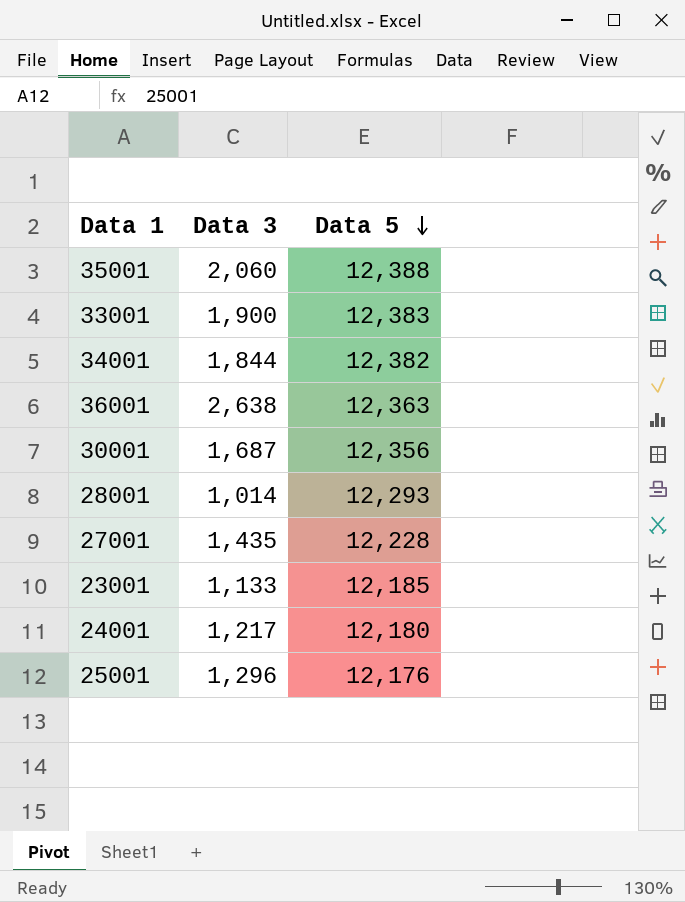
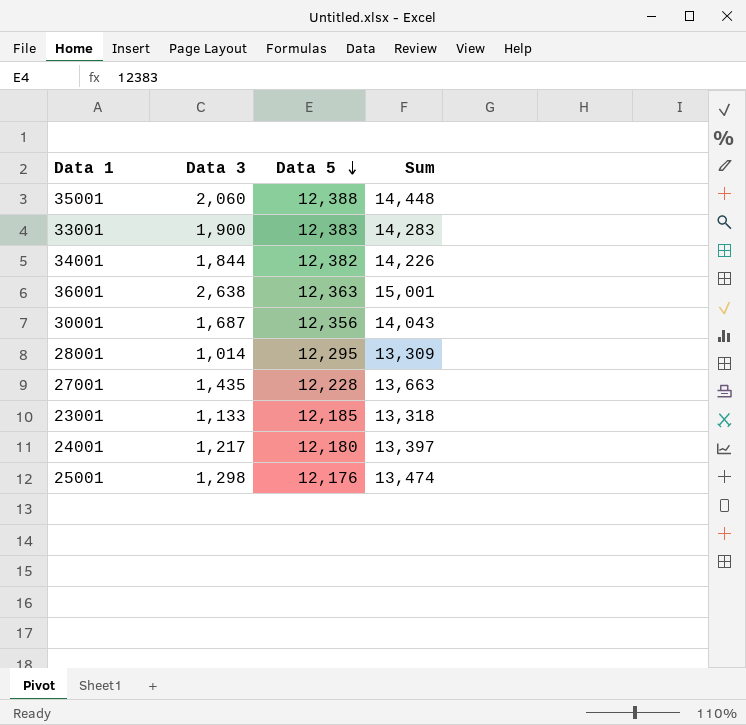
column Sum | formula: none -> [Data 3] + [Data 5]
28001 | Data 5: 12,293 -> 12,295
25001 | Data 3: 1,296 -> 1,298

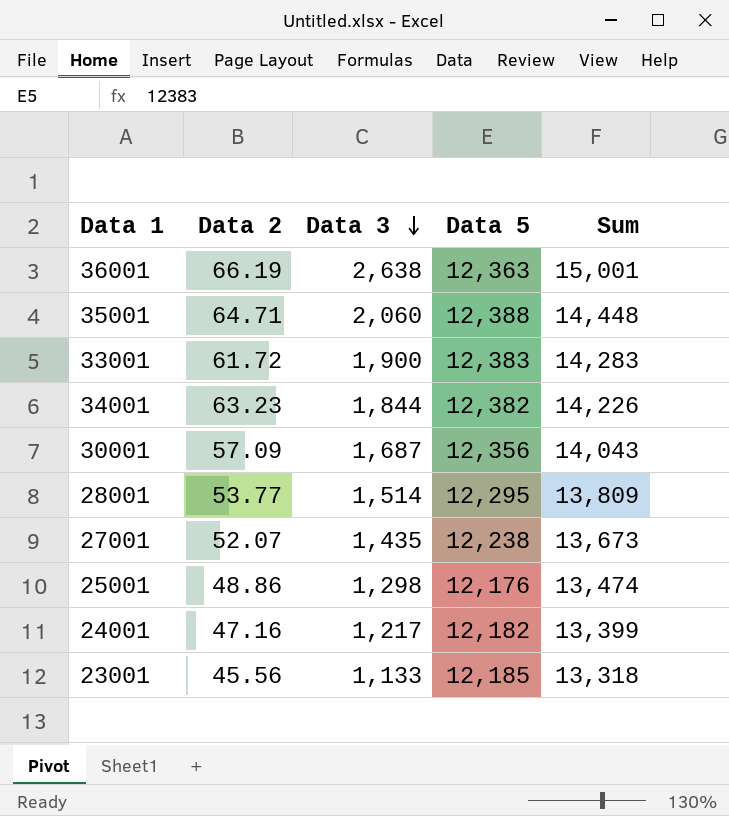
row order: Data 5 descending -> Data 3 descending
column Data 2 | position: none -> 2
28001 | Data 3: 1,014 -> 1,514
28001 | Sum: 13,309 -> 13,809
27001 | Data 5: 12,228 -> 12,238
27001 | Sum: 13,663 -> 13,673
24001 | Data 5: 12,180 -> 12,182
24001 | Sum: 13,397 -> 13,399

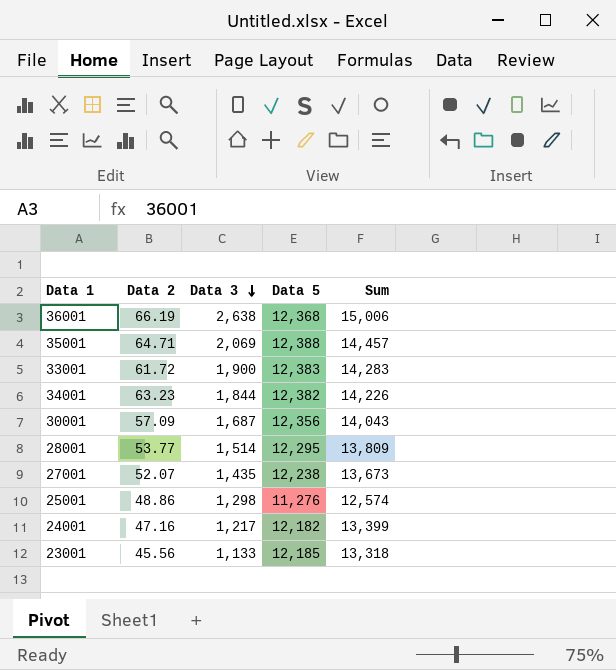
36001 | Data 5: 12,363 -> 12,368
36001 | Sum: 15,001 -> 15,006
35001 | Data 3: 2,060 -> 2,069
35001 | Sum: 14,448 -> 14,457
25001 | Data 5: 12,176 -> 11,276
25001 | Sum: 13,474 -> 12,574

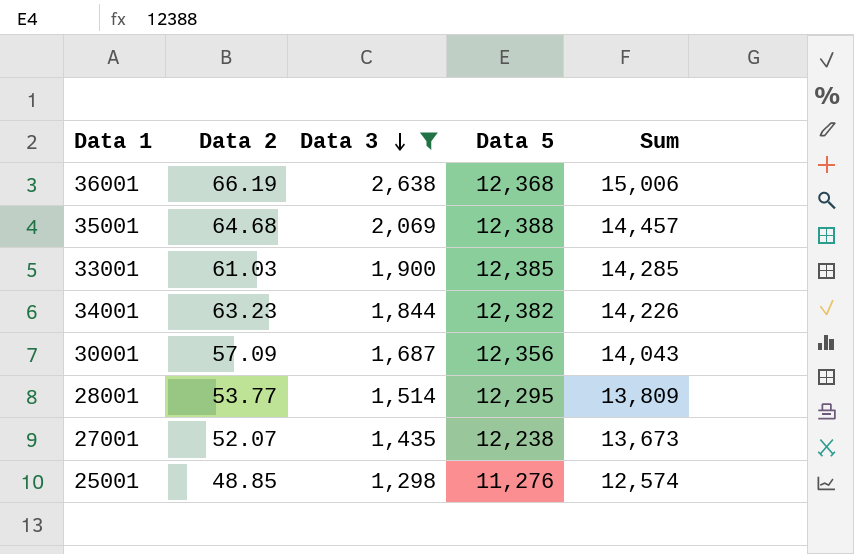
filter: none -> Data 3 >= 1,298
35001 | Data 2: 64.71 -> 64.68
33001 | Data 2: 61.72 -> 61.03
33001 | Data 5: 12,383 -> 12,385
33001 | Sum: 14,283 -> 14,285
25001 | Data 2: 48.86 -> 48.85

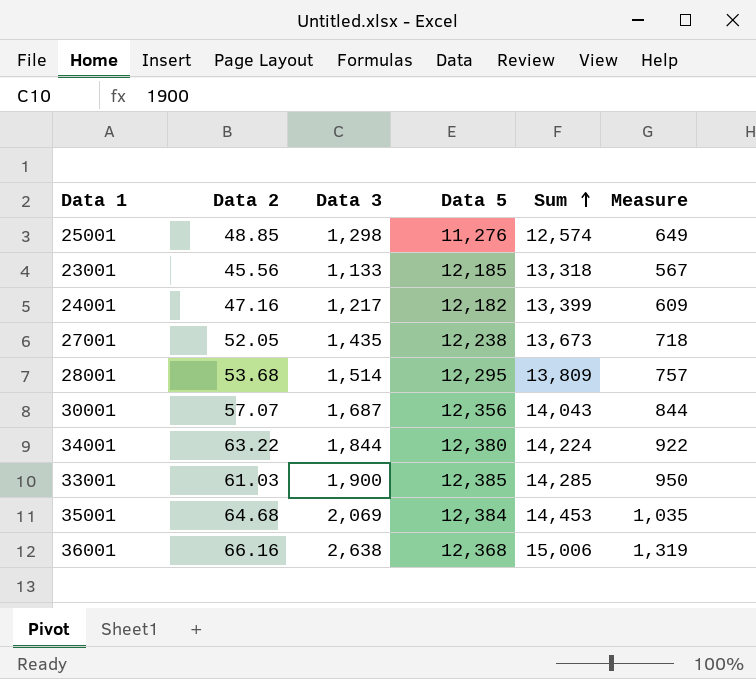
filter: Data 3 >= 1,298 -> none
row order: Data 3 descending -> Sum ascending
column Measure | formula: none -> [Data 3] * 0.5
27001 | Data 2: 52.07 -> 52.05
28001 | Data 2: 53.77 -> 53.68
30001 | Data 2: 57.09 -> 57.07
34001 | Data 2: 63.23 -> 63.22
34001 | Data 5: 12,382 -> 12,380
34001 | Sum: 14,226 -> 14,224
35001 | Data 5: 12,388 -> 12,384
35001 | Sum: 14,457 -> 14,453
36001 | Data 2: 66.19 -> 66.16

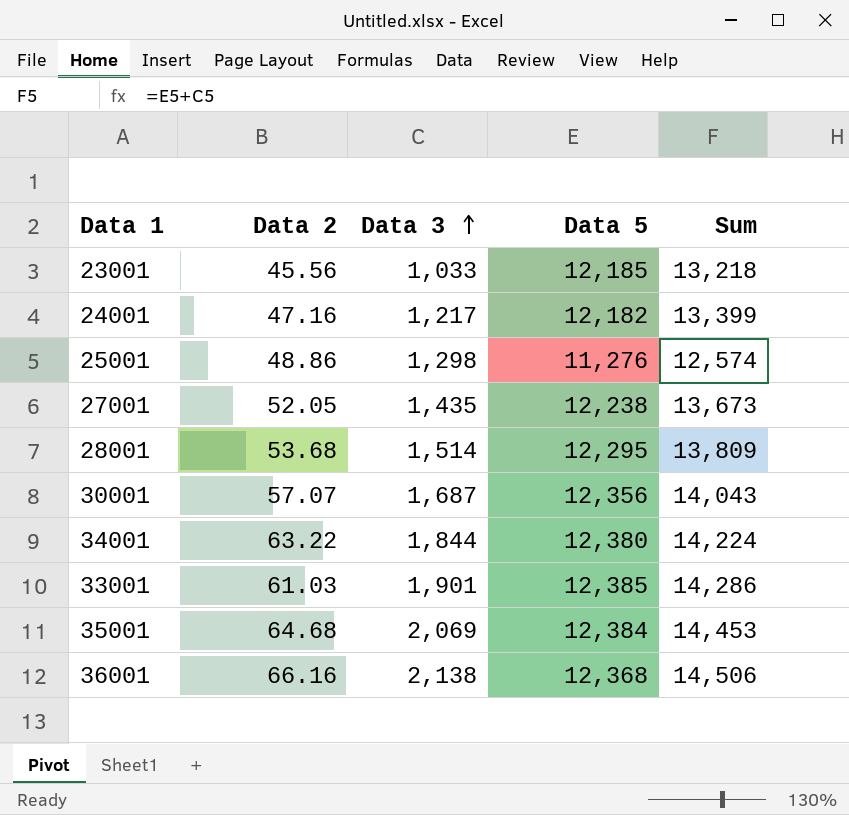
row order: Sum ascending -> Data 3 ascending
column Measure | formula: [Data 3] * 0.5 -> none
23001 | Data 3: 1,133 -> 1,033
23001 | Sum: 13,318 -> 13,218
25001 | Data 2: 48.85 -> 48.86
33001 | Data 3: 1,900 -> 1,901
33001 | Sum: 14,285 -> 14,286
36001 | Data 3: 2,638 -> 2,138
36001 | Sum: 15,006 -> 14,506

